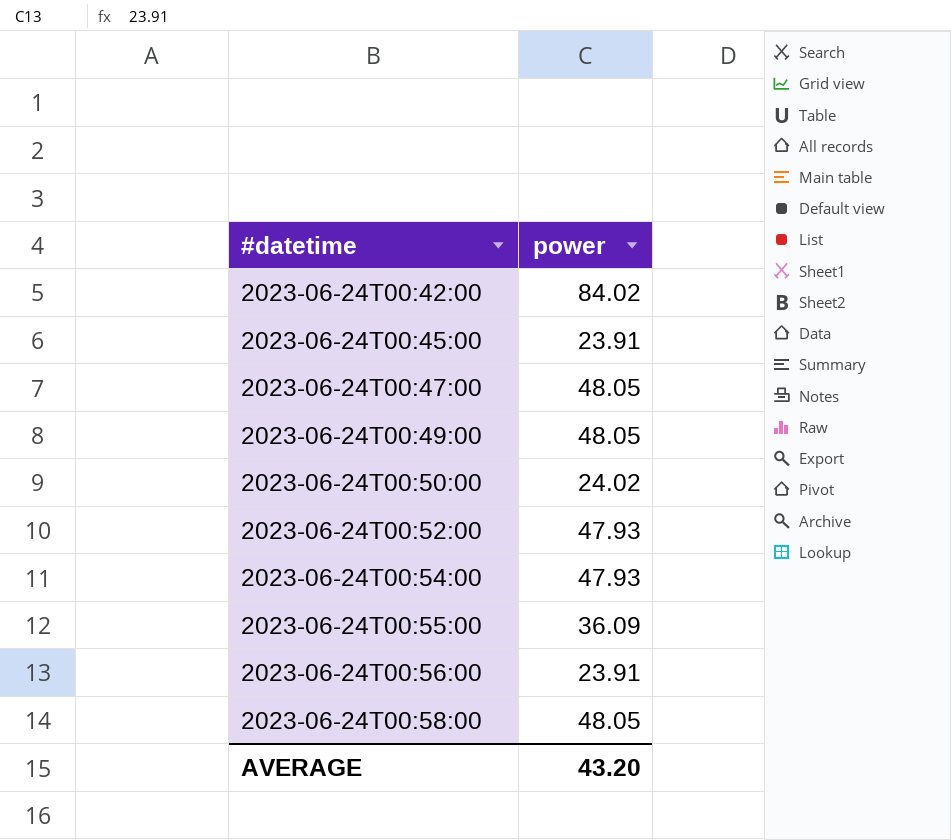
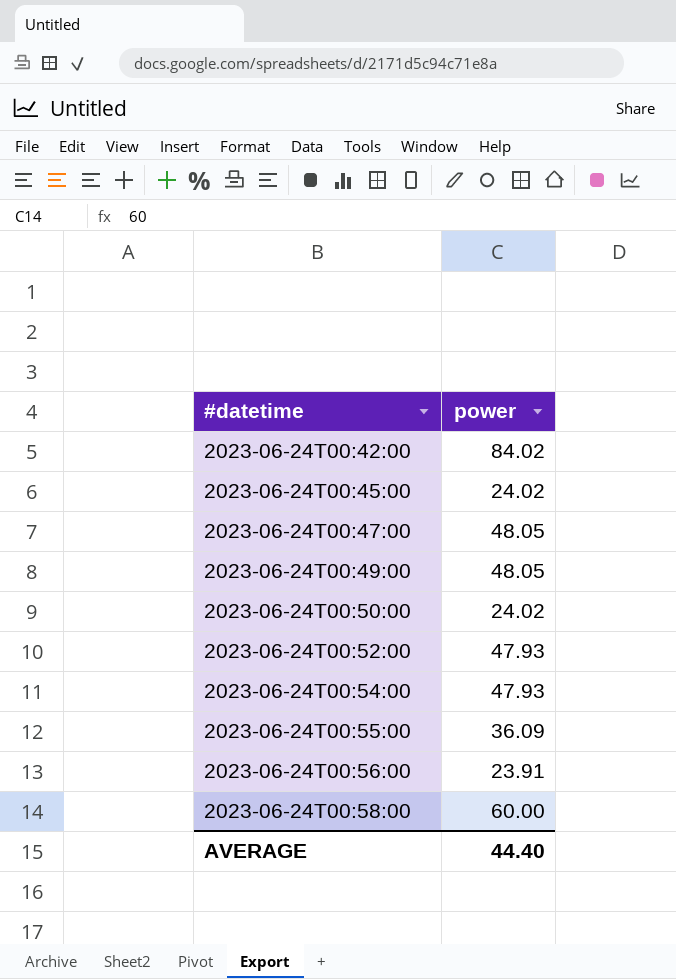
2023-06-24T00:45:00 | power: 23.91 -> 24.02
2023-06-24T00:58:00 | power: 48.05 -> 60.00
AVERAGE | power: 43.20 -> 44.40

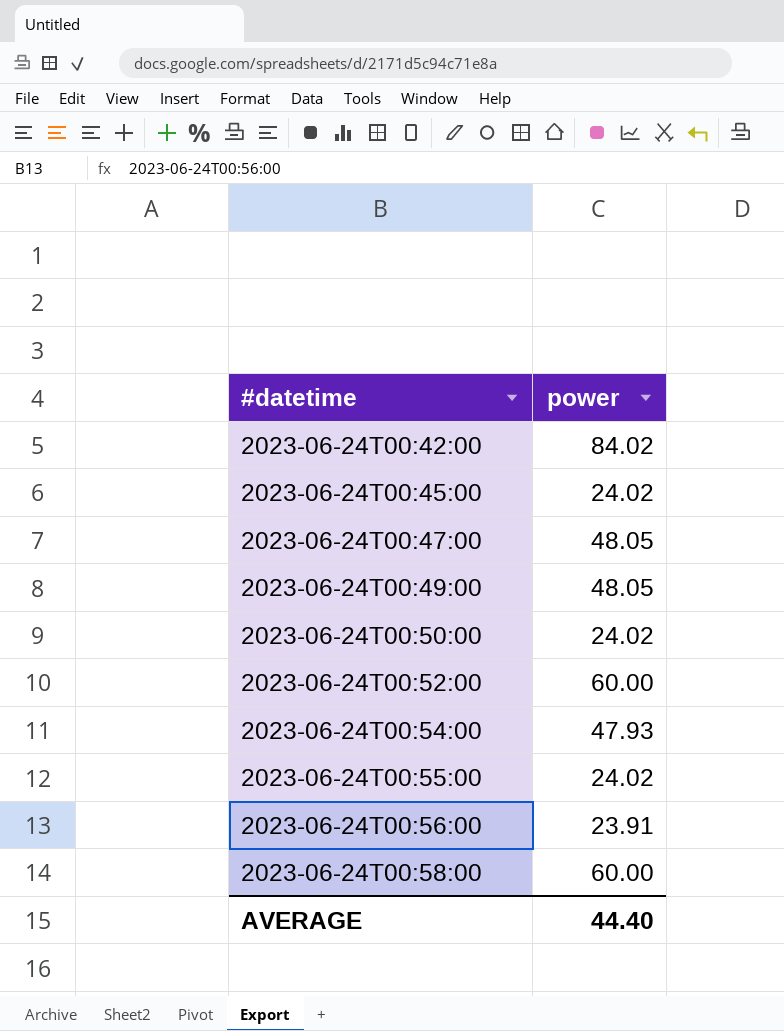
2023-06-24T00:52:00 | power: 47.93 -> 60.00
2023-06-24T00:55:00 | power: 36.09 -> 24.02

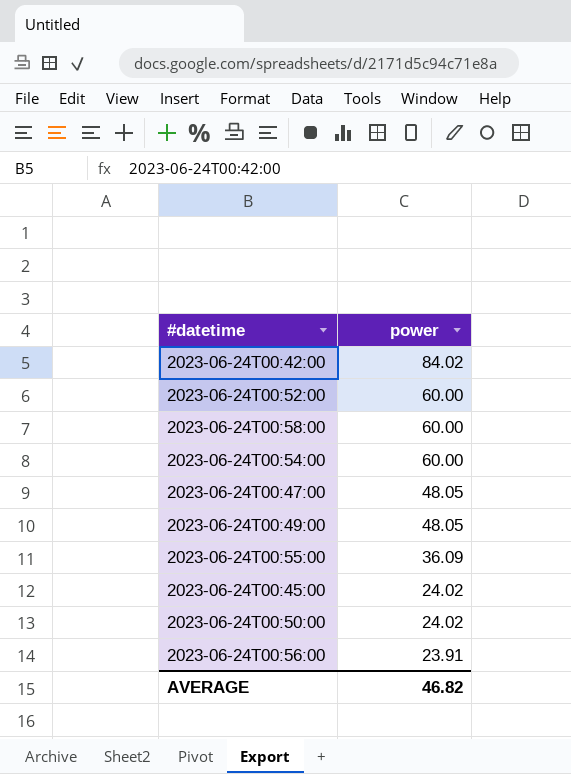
row order: #datetime ascending -> power descending
2023-06-24T00:54:00 | power: 47.93 -> 60.00
2023-06-24T00:55:00 | power: 24.02 -> 36.09
AVERAGE | power: 44.40 -> 46.82

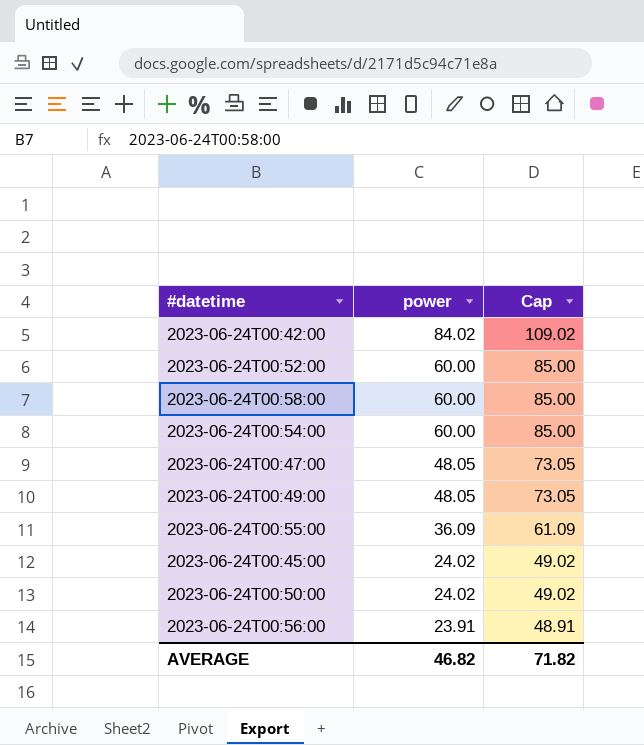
column Cap | formula: none -> [power] + 25

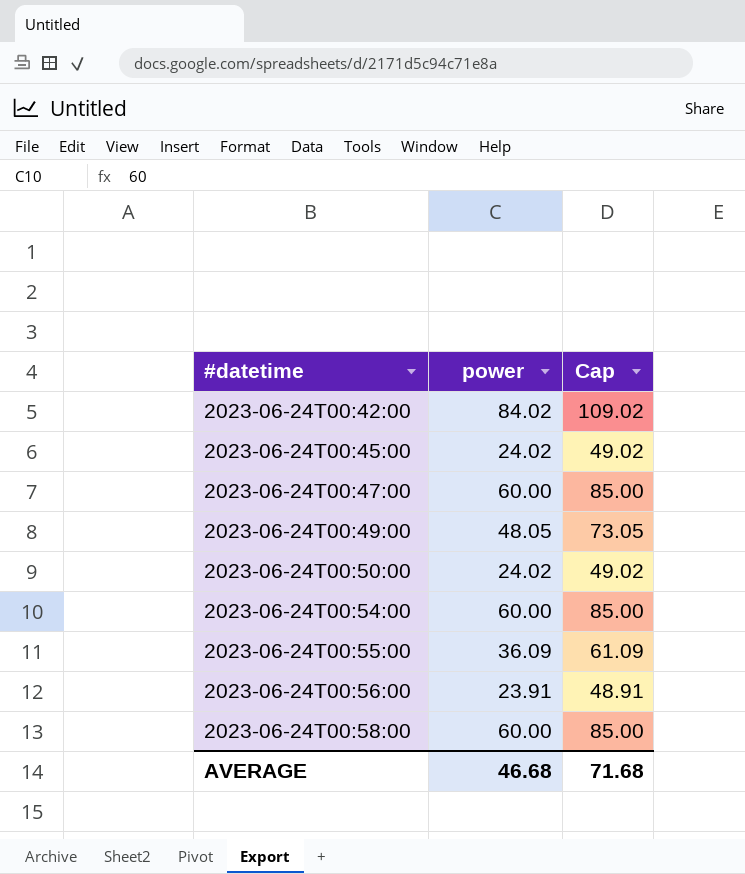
row order: power descending -> #datetime ascending
row 2023-06-24T00:52:00: 60.00 | 85.00 -> none
2023-06-24T00:47:00 | power: 48.05 -> 60.00
2023-06-24T00:47:00 | Cap: 73.05 -> 85.00
AVERAGE | power: 46.82 -> 46.68
AVERAGE | Cap: 71.82 -> 71.68

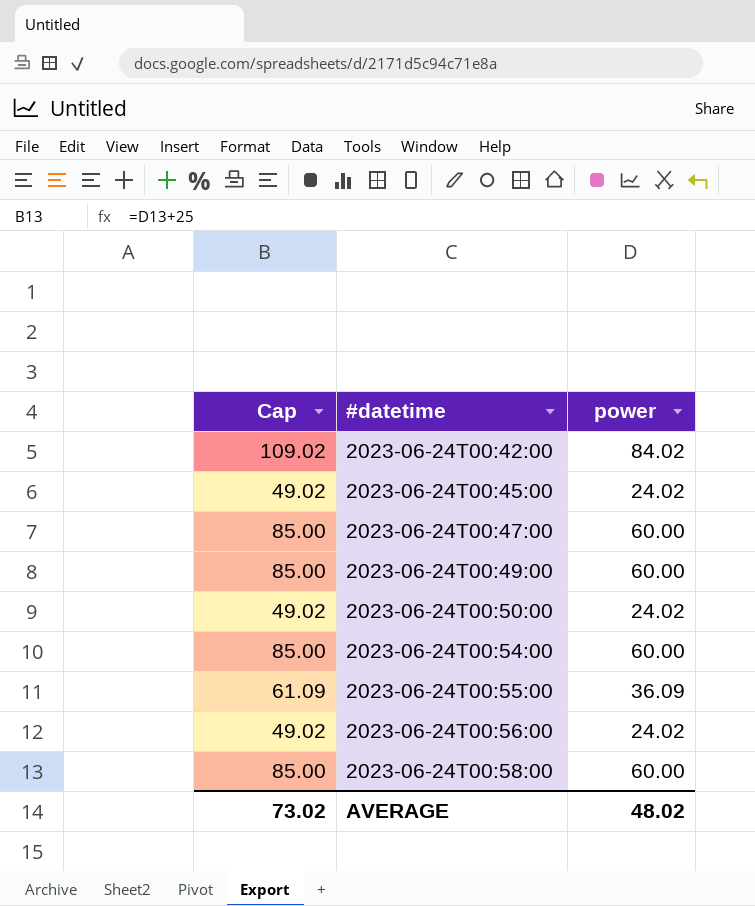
column Cap | position: 3 -> 1
2023-06-24T00:49:00 | Cap: 73.05 -> 85.00
2023-06-24T00:49:00 | power: 48.05 -> 60.00
2023-06-24T00:56:00 | Cap: 48.91 -> 49.02
2023-06-24T00:56:00 | power: 23.91 -> 24.02
AVERAGE | Cap: 71.68 -> 73.02
AVERAGE | power: 46.68 -> 48.02

